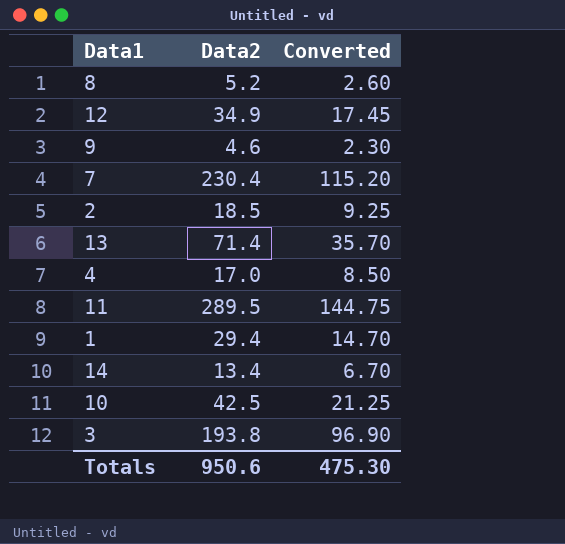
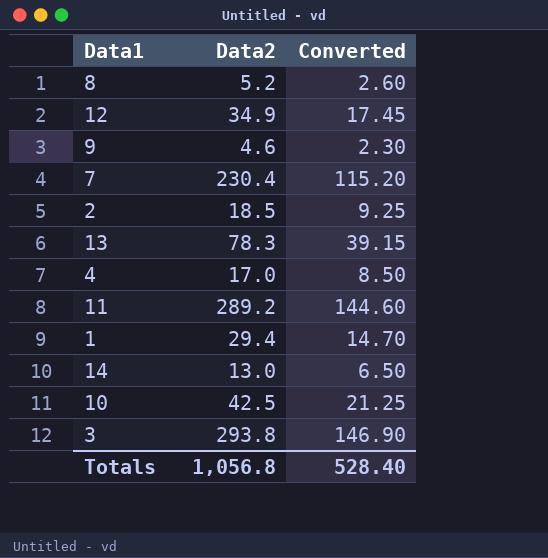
13 | Data2: 71.4 -> 78.3
13 | Converted: 35.70 -> 39.15
11 | Data2: 289.5 -> 289.2
11 | Converted: 144.75 -> 144.60
14 | Data2: 13.4 -> 13.0
14 | Converted: 6.70 -> 6.50
3 | Data2: 193.8 -> 293.8
3 | Converted: 96.90 -> 146.90
Totals | Data2: 950.6 -> 1,056.8
Totals | Converted: 475.30 -> 528.40

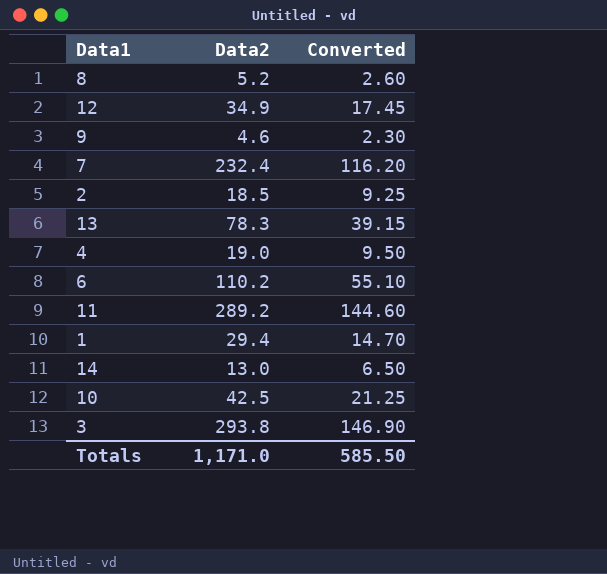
7 | Data2: 230.4 -> 232.4
7 | Converted: 115.20 -> 116.20
4 | Data2: 17.0 -> 19.0
4 | Converted: 8.50 -> 9.50
row 6: none -> 110.2 | 55.10
Totals | Data2: 1,056.8 -> 1,171.0
Totals | Converted: 528.40 -> 585.50

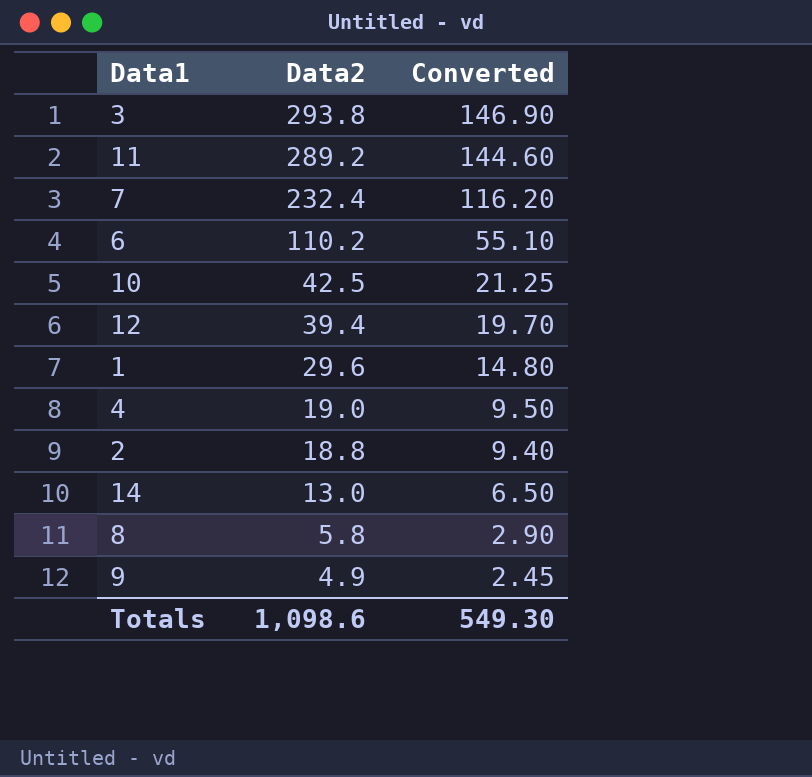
row order: none -> Data2 descending
row 13: 78.3 | 39.15 -> none
12 | Data2: 34.9 -> 39.4
12 | Converted: 17.45 -> 19.70
1 | Data2: 29.4 -> 29.6
1 | Converted: 14.70 -> 14.80
2 | Data2: 18.5 -> 18.8
2 | Converted: 9.25 -> 9.40
8 | Data2: 5.2 -> 5.8
8 | Converted: 2.60 -> 2.90
9 | Data2: 4.6 -> 4.9
9 | Converted: 2.30 -> 2.45
Totals | Data2: 1,171.0 -> 1,098.6
Totals | Converted: 585.50 -> 549.30

